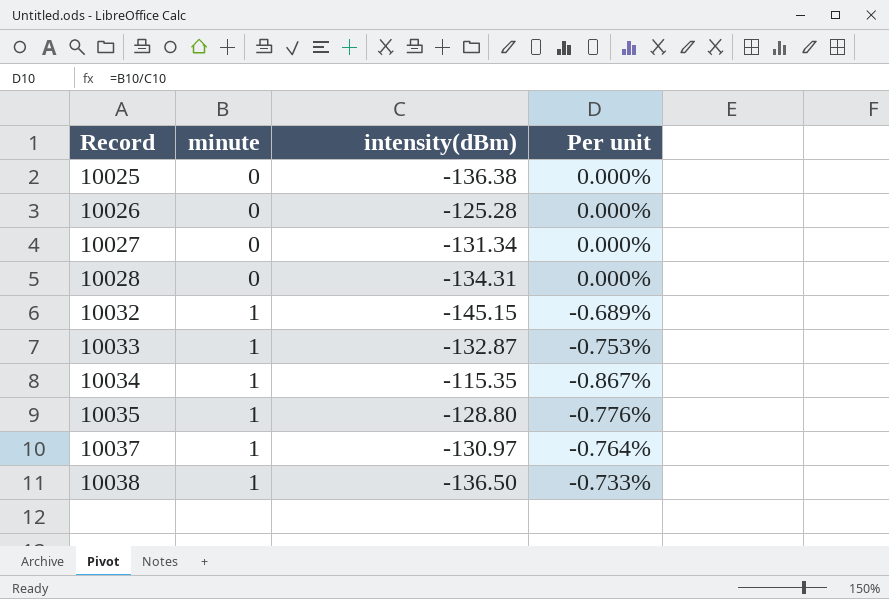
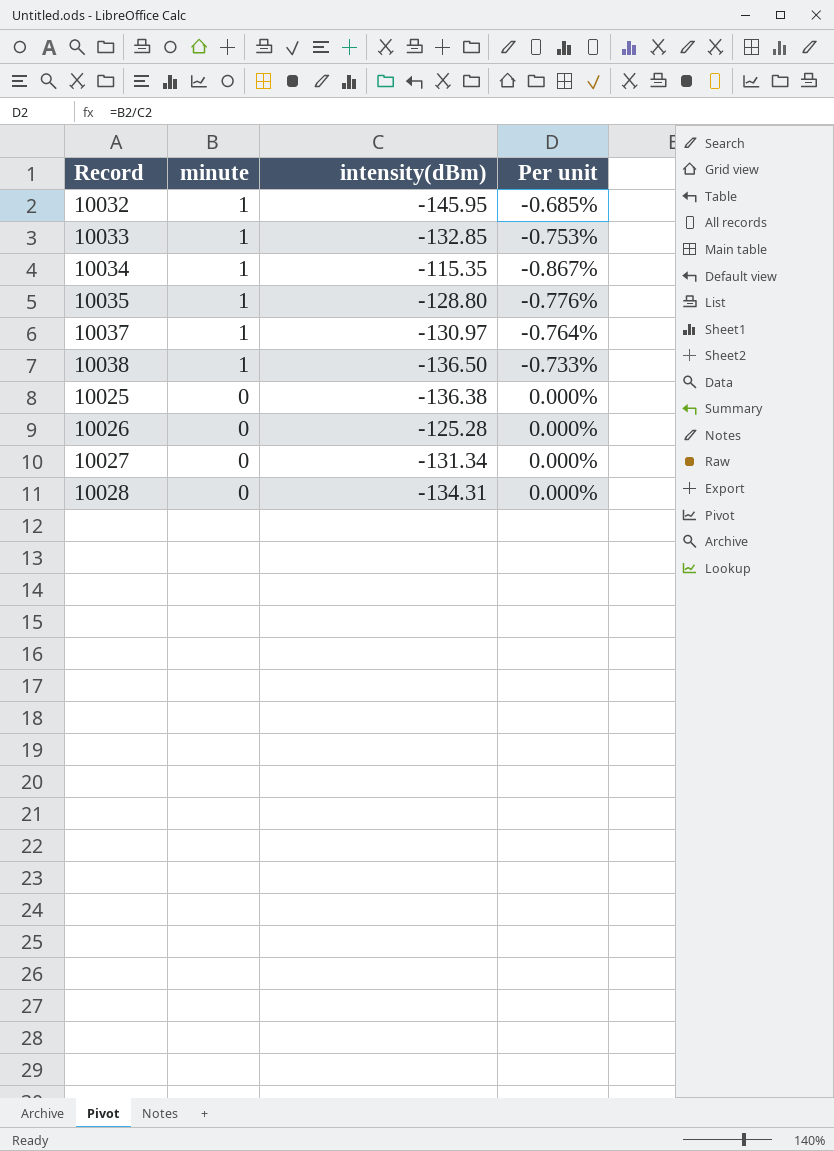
row order: Record ascending -> minute descending
10032 | intensity(dBm): -145.15 -> -145.95
10032 | Per unit: -0.689% -> -0.685%
10033 | intensity(dBm): -132.87 -> -132.85

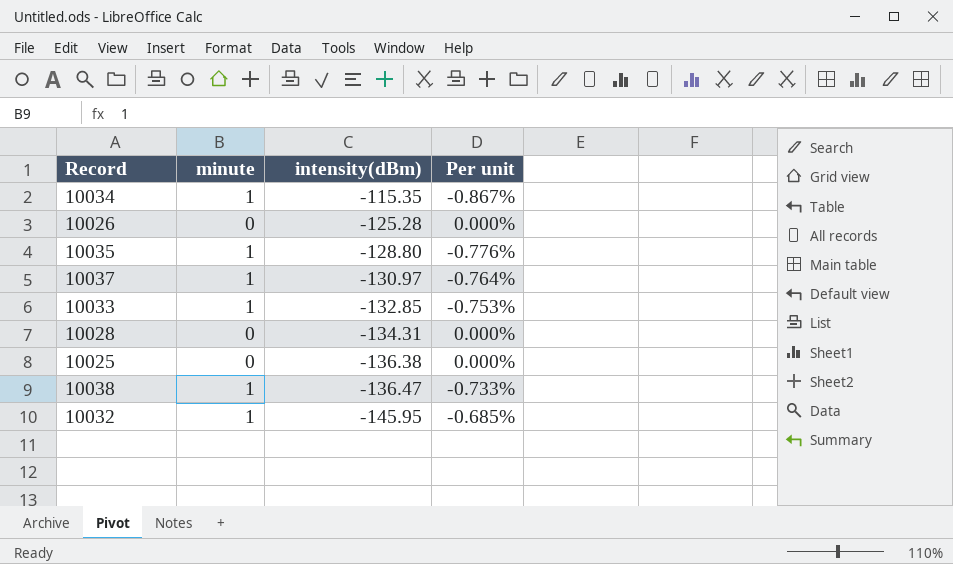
row order: minute descending -> intensity(dBm) descending
row 10027: 0 | -131.34 | 0.000% -> none
10038 | intensity(dBm): -136.50 -> -136.47

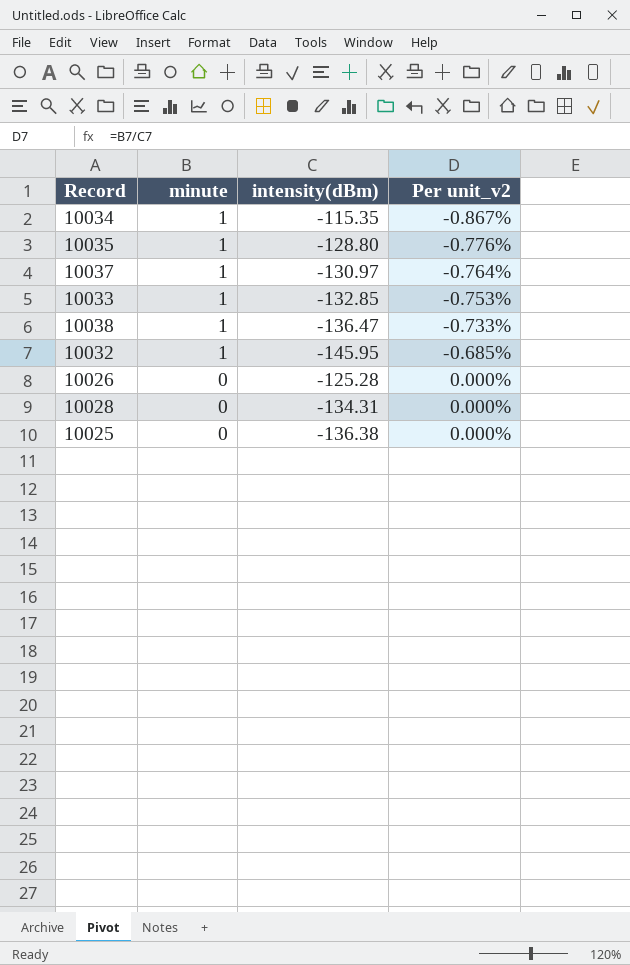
row order: intensity(dBm) descending -> minute descending
column name: Per unit -> Per unit_v2

